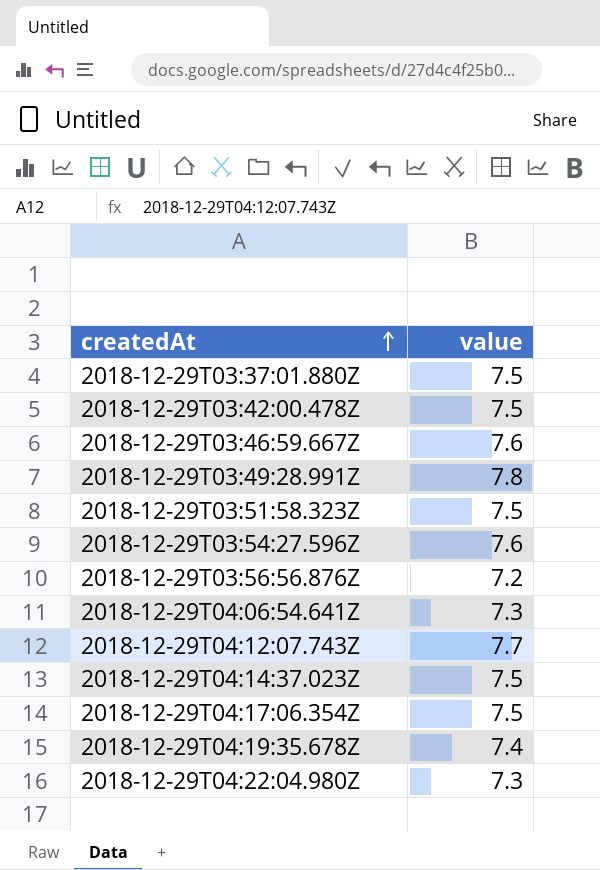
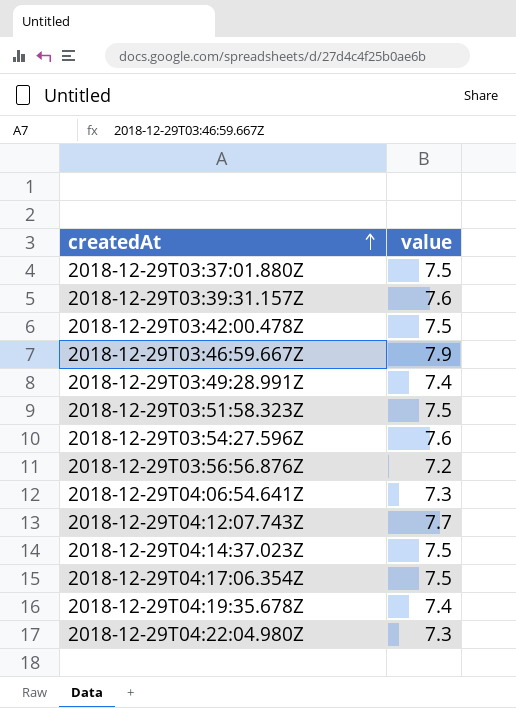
row 2018-12-29T03:39:31.157Z: none -> 7.6
2018-12-29T03:46:59.667Z | value: 7.6 -> 7.9
2018-12-29T03:49:28.991Z | value: 7.8 -> 7.4

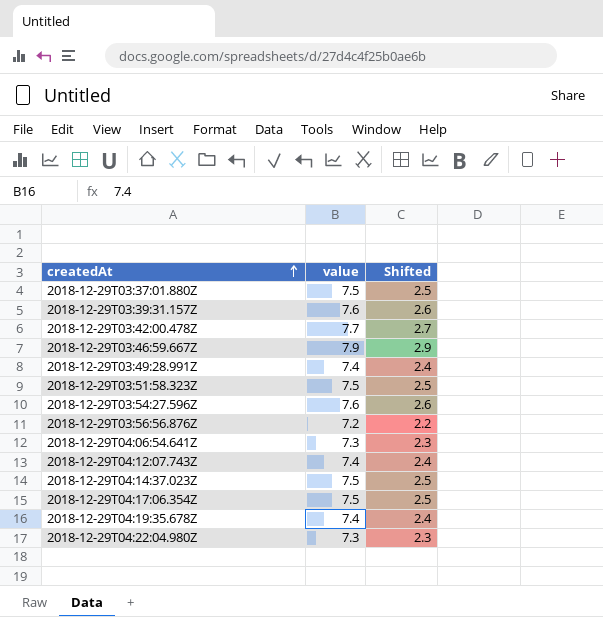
column Shifted | formula: none -> [value] - 5
2018-12-29T03:42:00.478Z | value: 7.5 -> 7.7
2018-12-29T04:12:07.743Z | value: 7.7 -> 7.4

